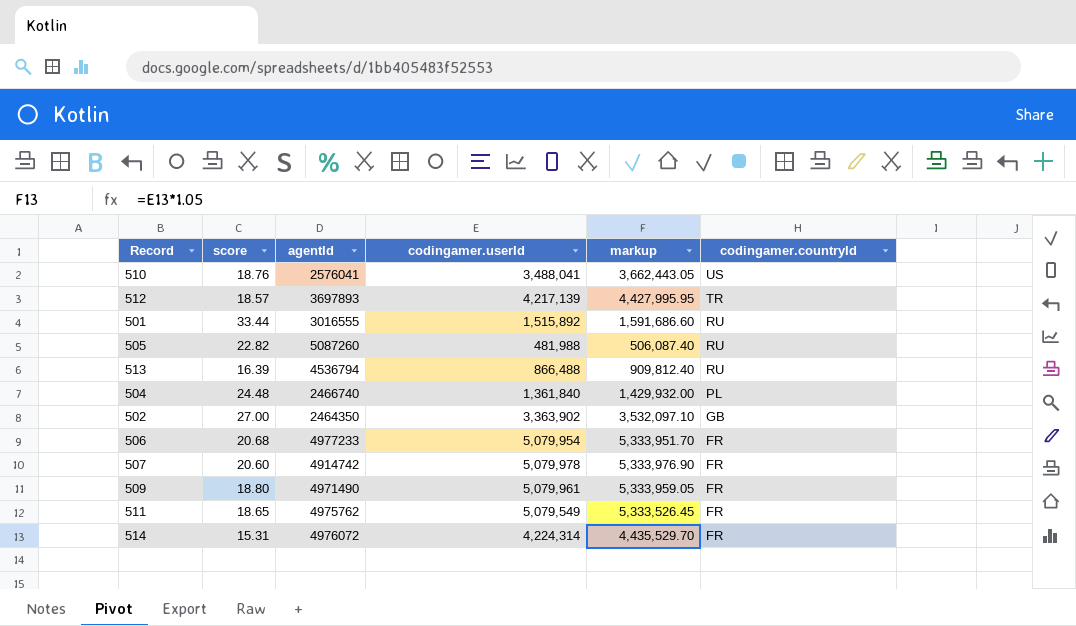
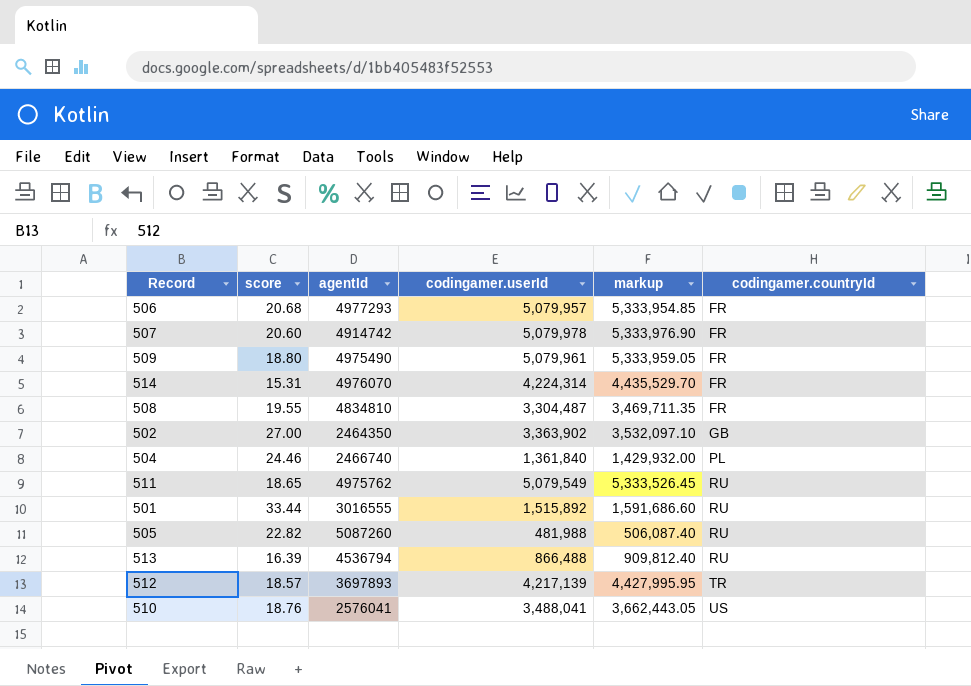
row order: codingamer.countryId descending -> codingamer.countryId ascending
506 | agentId: 4977233 -> 4977293
506 | codingamer.userId: 5,079,954 -> 5,079,957
506 | markup: 5,333,951.70 -> 5,333,954.85
509 | agentId: 4971490 -> 4975490
514 | agentId: 4976072 -> 4976070
row 508: none -> 19.55 | 4834810 | 3,304,487 | 3,469,711.35 | FR
504 | score: 24.48 -> 24.46
511 | codingamer.countryId: FR -> RU

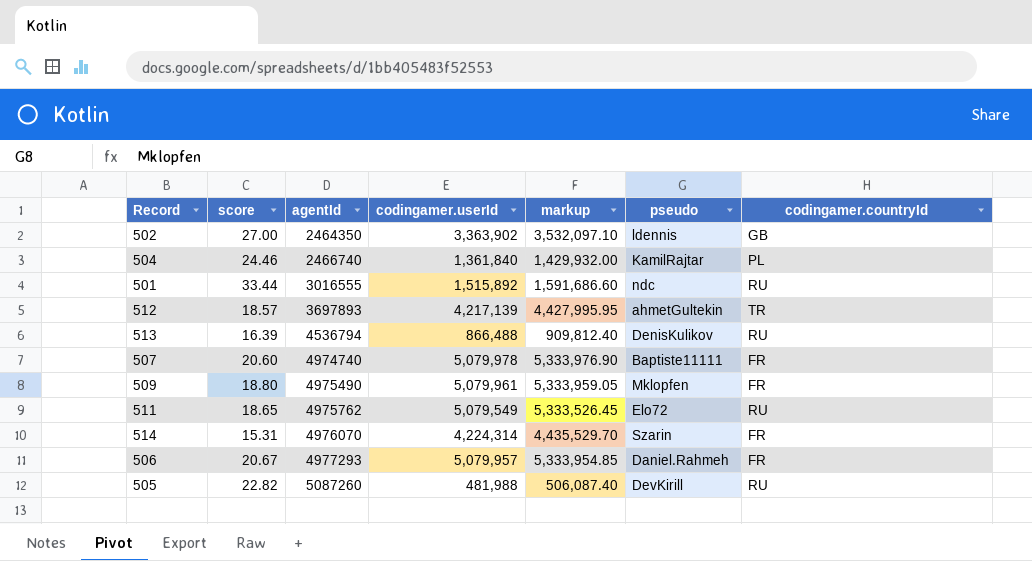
row order: codingamer.countryId ascending -> agentId ascending
column pseudo | position: none -> 6
row 508: 19.55 | 4834810 | 3,304,487 | 3,469,711.35 | FR -> none
row 510: 18.76 | 2576041 | 3,488,041 | 3,662,443.05 | US -> none
507 | agentId: 4914742 -> 4974740
506 | score: 20.68 -> 20.67

